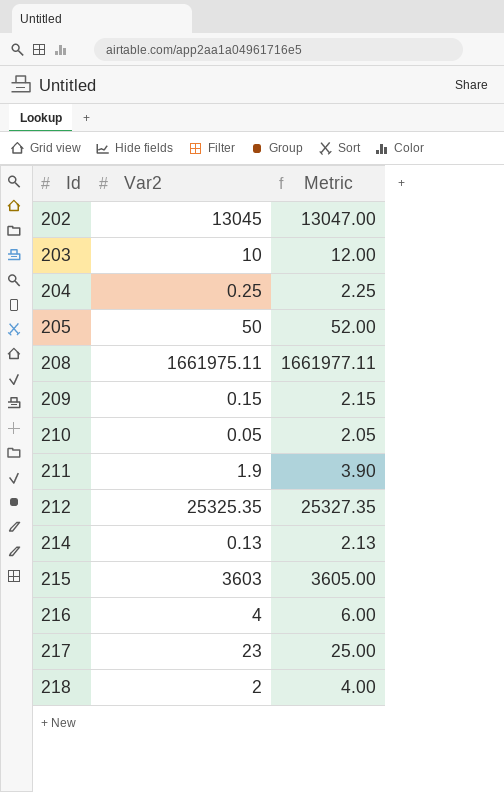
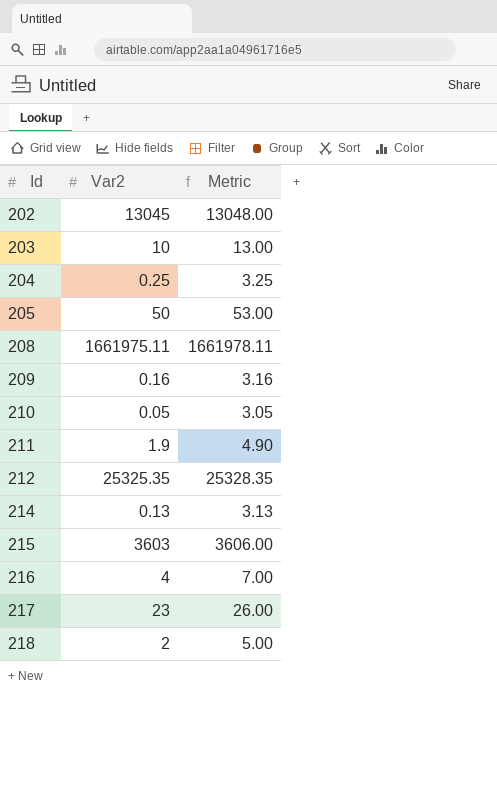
column Metric | formula: [Var2] + 2 -> [Var2] + 3
209 | Var2: 0.15 -> 0.16

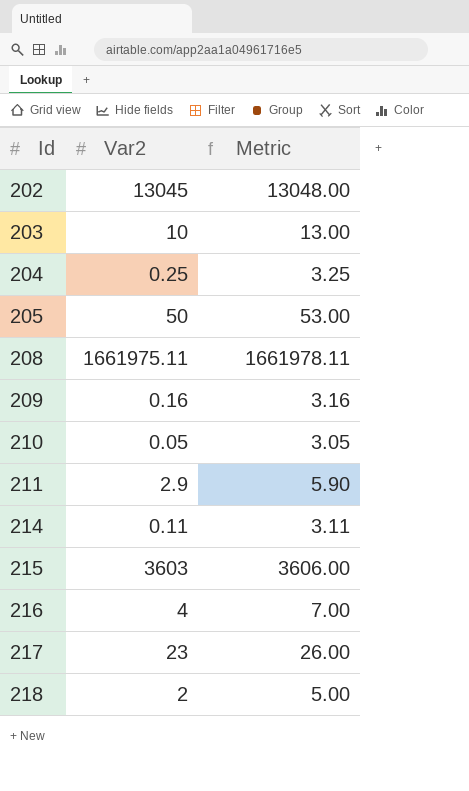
row 212: 25325.35 | 25328.35 -> none
211 | Var2: 1.9 -> 2.9
211 | Metric: 4.90 -> 5.90
214 | Var2: 0.13 -> 0.11
214 | Metric: 3.13 -> 3.11

